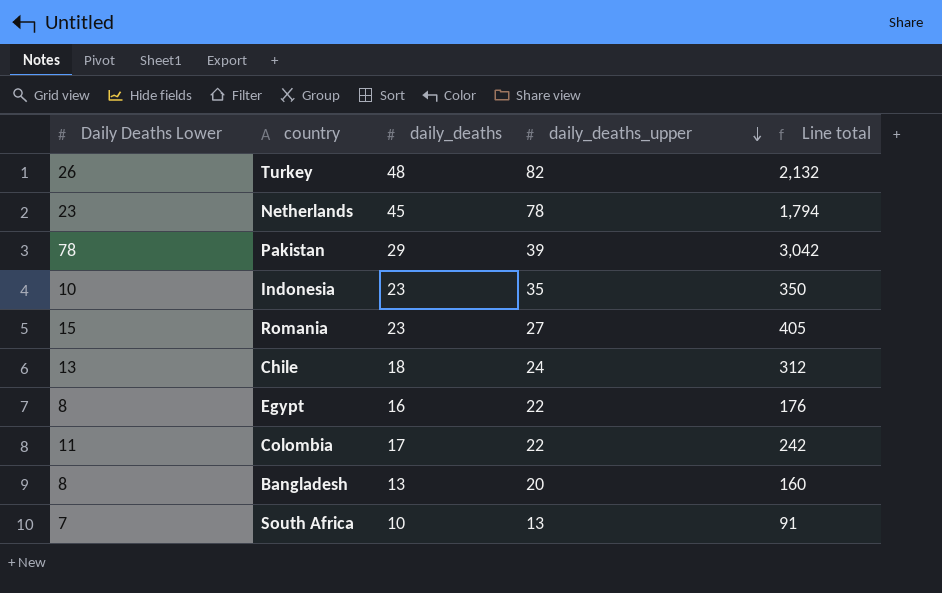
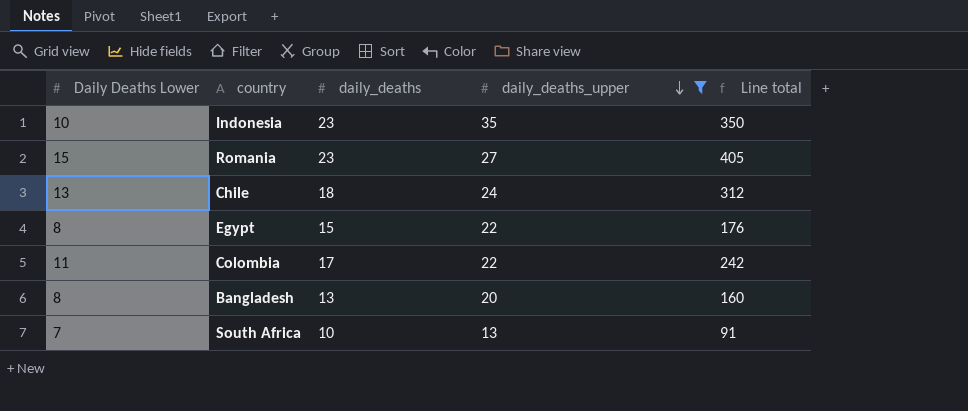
filter: none -> daily_deaths_upper <= 35
Egypt | daily_deaths: 16 -> 15

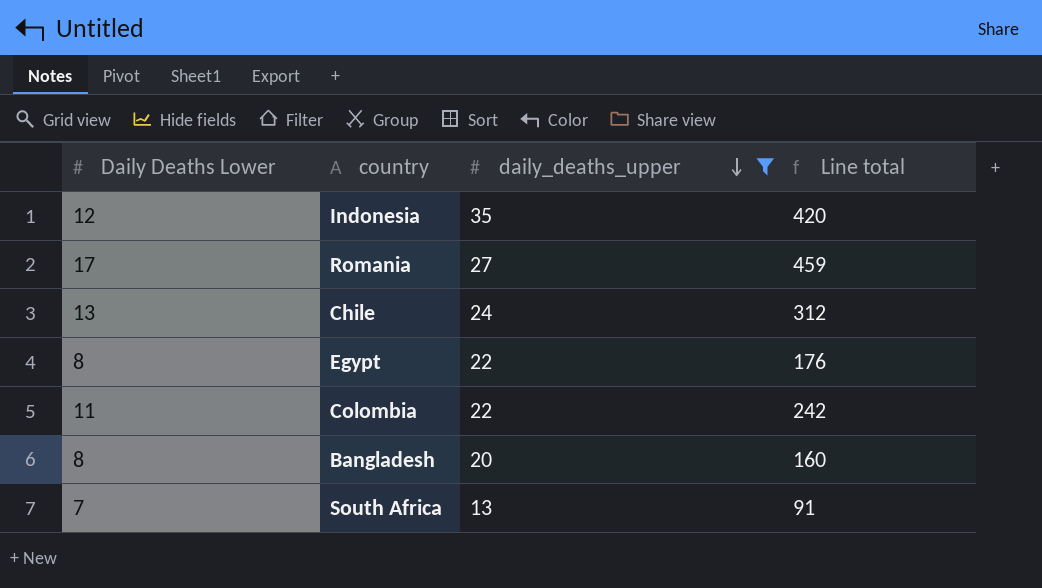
column daily_deaths | position: 3 -> none
Indonesia | Daily Deaths Lower: 10 -> 12
Indonesia | Line total: 350 -> 420
Romania | Daily Deaths Lower: 15 -> 17
Romania | Line total: 405 -> 459

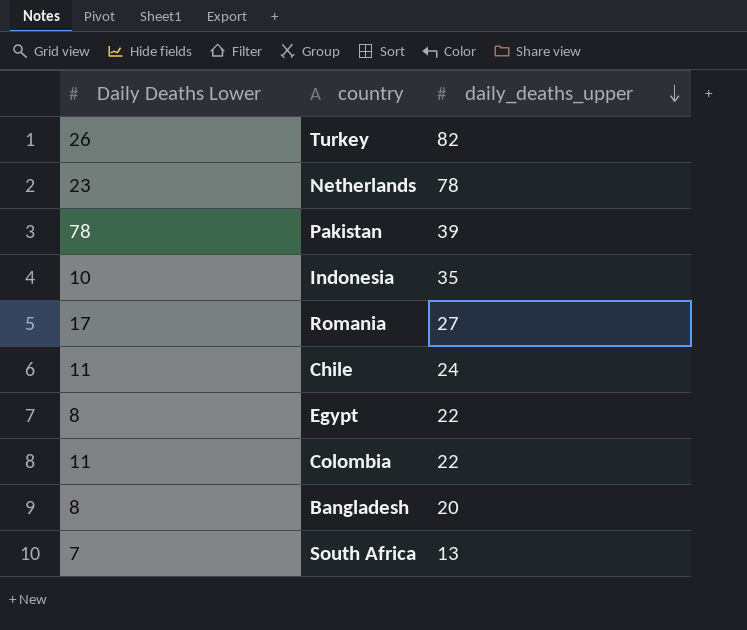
filter: daily_deaths_upper <= 35 -> none
column Line total | formula: [Daily Deaths Lower] * [daily_deaths_upper] -> none
Indonesia | Daily Deaths Lower: 12 -> 10
Chile | Daily Deaths Lower: 13 -> 11

